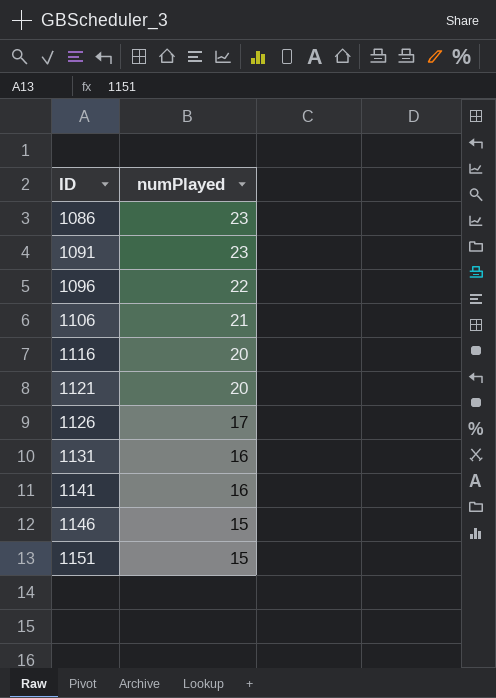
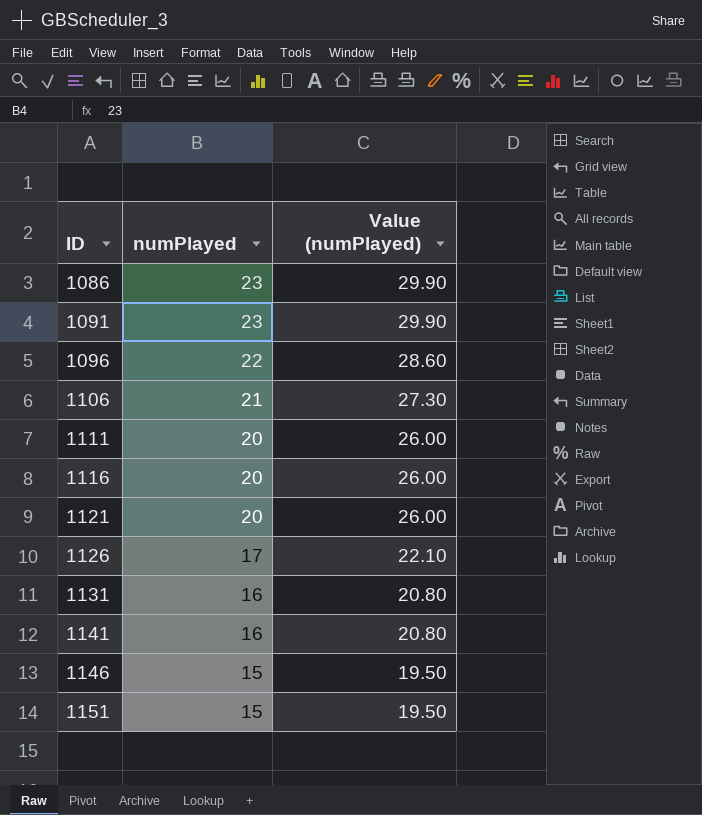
column Value (numPlayed) | formula: none -> [numPlayed] * 1.3
row 1111: none -> 20 | 26.00

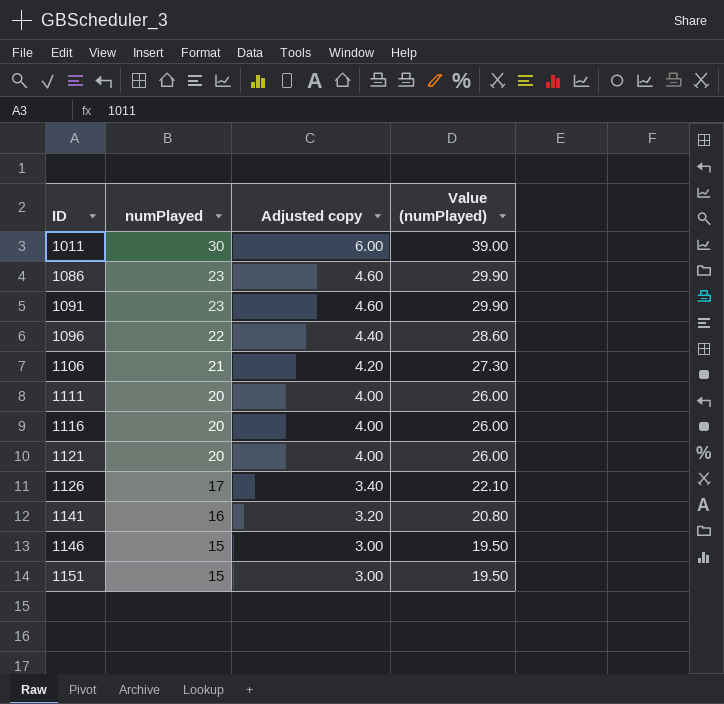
column Adjusted copy | formula: none -> [numPlayed] * 0.2
row 1131: 16 | 20.80 -> none
row 1011: none -> 30 | 6.00 | 39.00

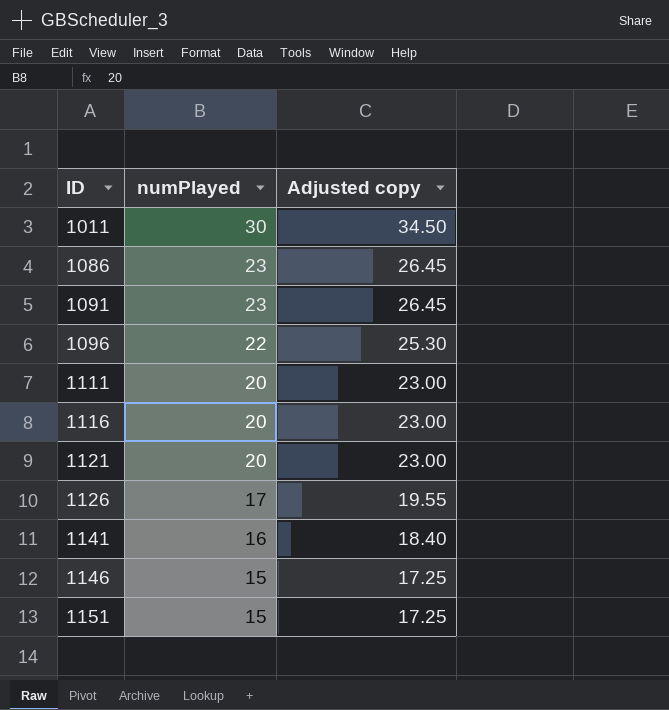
column Value (numPlayed) | formula: [numPlayed] * 1.3 -> none
column Adjusted copy | formula: [numPlayed] * 0.2 -> [numPlayed] * 1.15
row 1106: 21 | 4.20 | 27.30 -> none

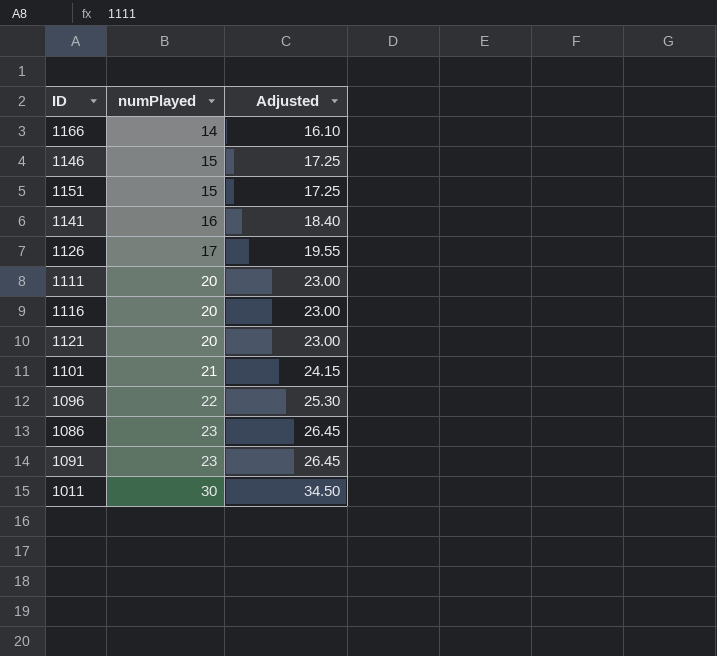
row order: ID ascending -> numPlayed ascending
column name: Adjusted copy -> Adjusted
row 1166: none -> 14 | 16.10
row 1101: none -> 21 | 24.15

